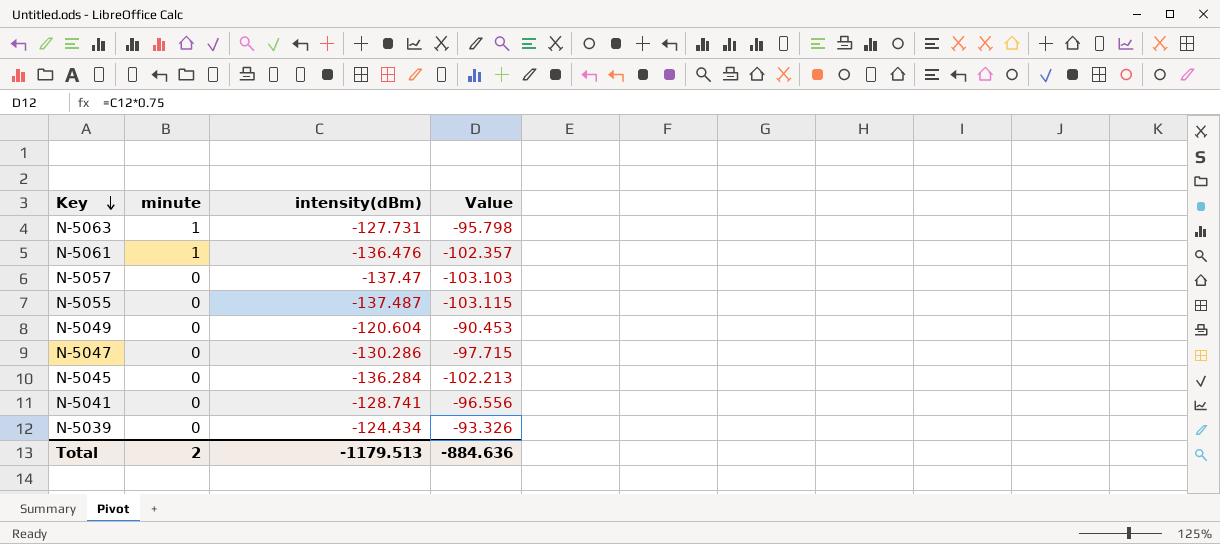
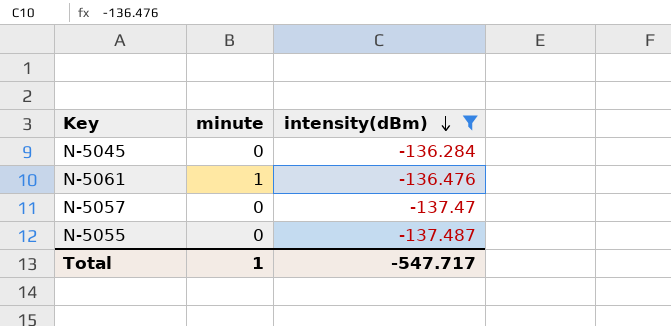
filter: none -> intensity(dBm) <= -136.284
row order: Key descending -> intensity(dBm) descending
column Value | formula: [intensity(dBm)] * 0.75 -> none
Total | minute: 2 -> 1
Total | intensity(dBm): -1179.513 -> -547.717

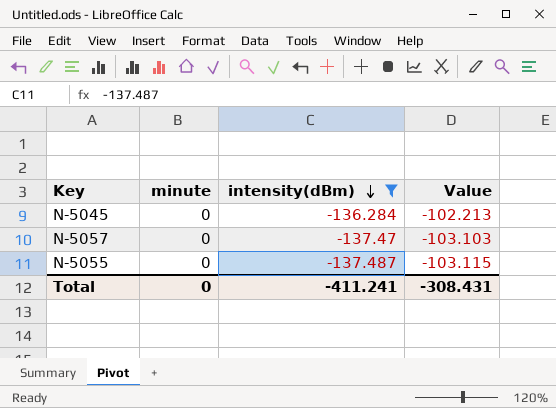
column Value | formula: none -> [intensity(dBm)] * 0.75
row N-5061: 1 | -136.476 -> none
Total | minute: 1 -> 0
Total | intensity(dBm): -547.717 -> -411.241

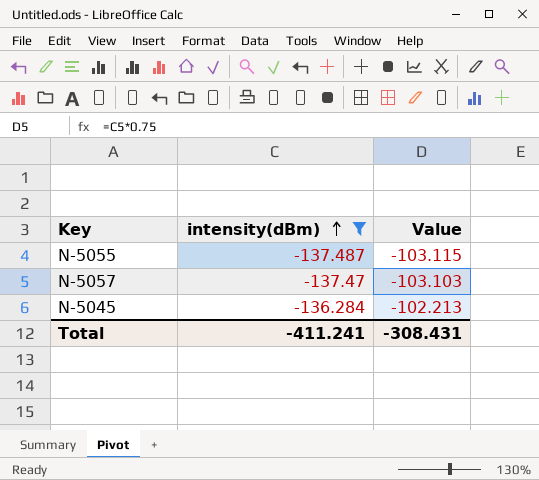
row order: intensity(dBm) descending -> intensity(dBm) ascending
column minute | position: 2 -> none

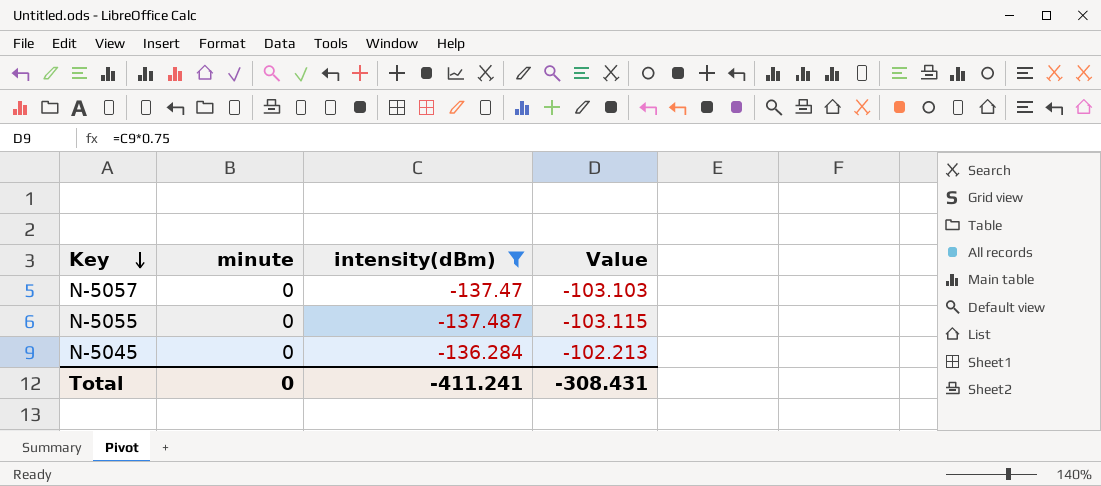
row order: intensity(dBm) ascending -> Key descending
column minute | position: none -> 2

